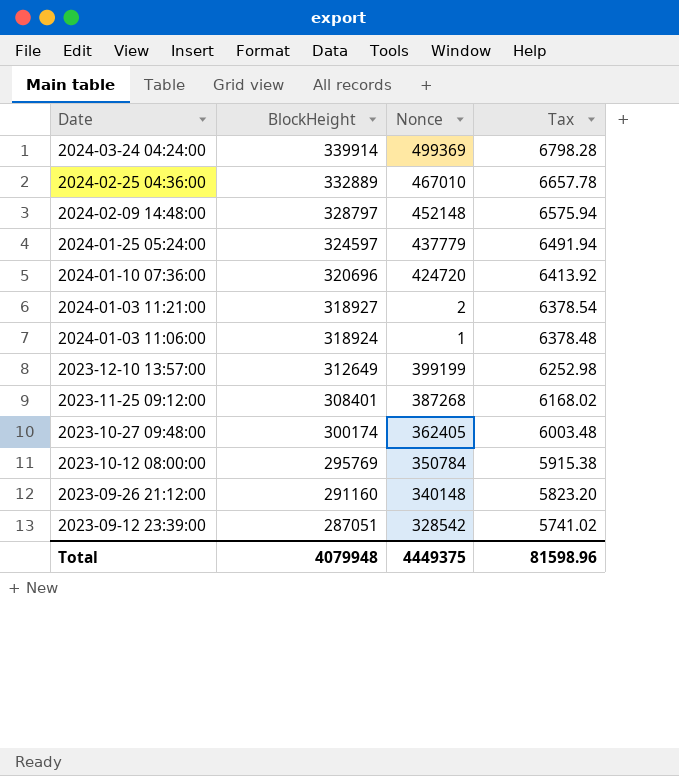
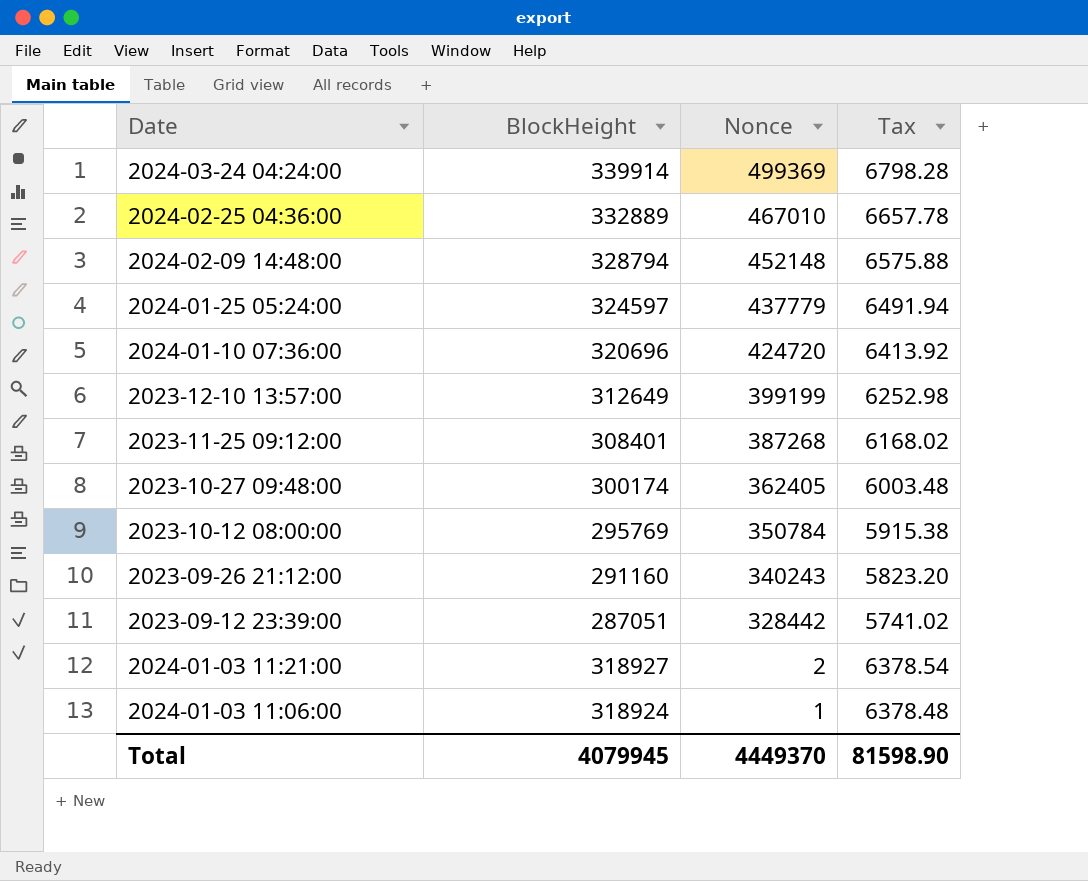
row order: Date descending -> Nonce descending
2024-02-09 14:48:00 | BlockHeight: 328797 -> 328794
2024-02-09 14:48:00 | Tax: 6575.94 -> 6575.88
2023-09-26 21:12:00 | Nonce: 340148 -> 340243
2023-09-12 23:39:00 | Nonce: 328542 -> 328442
Total | BlockHeight: 4079948 -> 4079945
Total | Nonce: 4449375 -> 4449370
Total | Tax: 81598.96 -> 81598.90

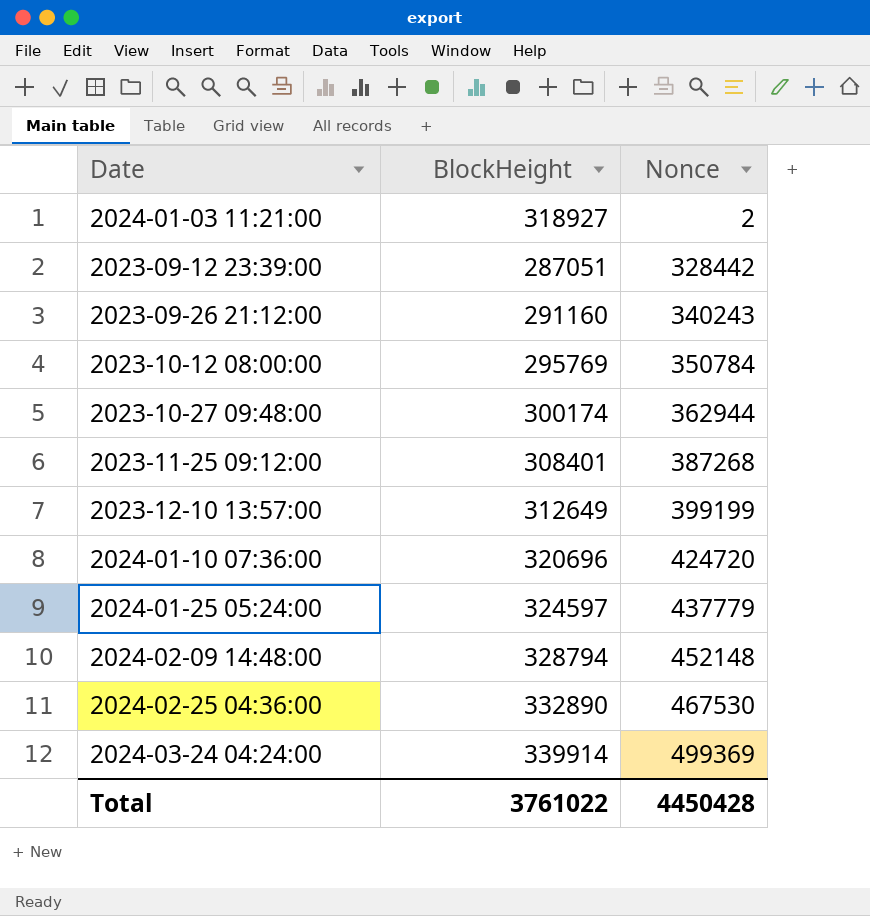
row order: Nonce descending -> Nonce ascending
column Tax | formula: [BlockHeight] * 0.02 -> none
row 2024-01-03 11:06:00: 318924 | 1 | 6378.48 -> none
2023-10-27 09:48:00 | Nonce: 362405 -> 362944
2024-02-25 04:36:00 | BlockHeight: 332889 -> 332890
2024-02-25 04:36:00 | Nonce: 467010 -> 467530
Total | BlockHeight: 4079945 -> 3761022
Total | Nonce: 4449370 -> 4450428

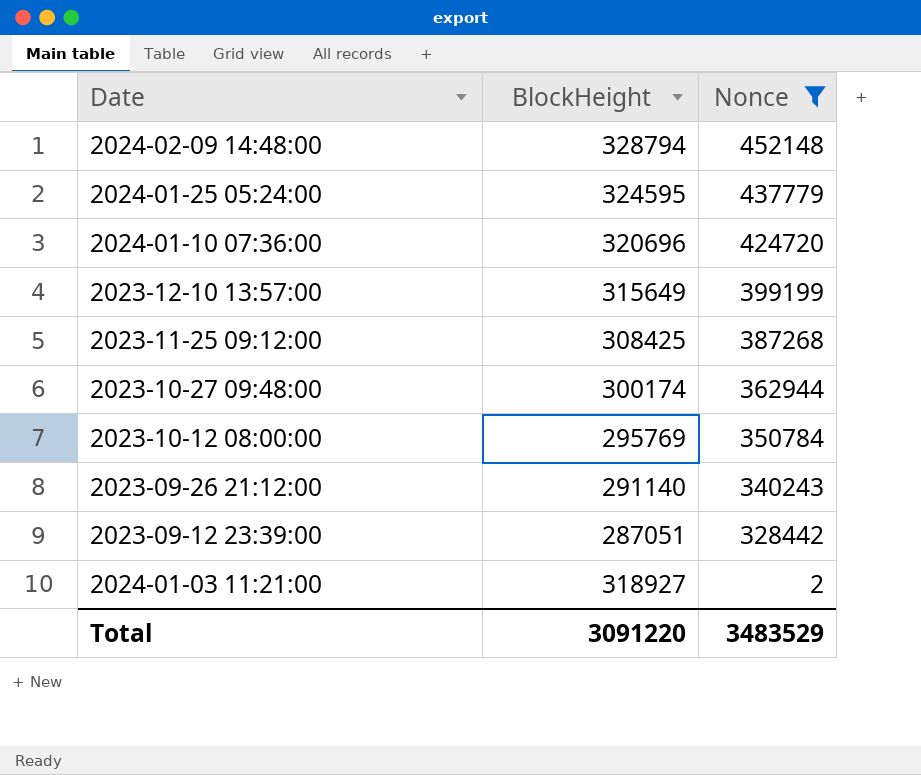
filter: none -> Nonce <= 452148
row order: Nonce ascending -> Nonce descending
2024-01-25 05:24:00 | BlockHeight: 324597 -> 324595
2023-12-10 13:57:00 | BlockHeight: 312649 -> 315649
2023-11-25 09:12:00 | BlockHeight: 308401 -> 308425
2023-09-26 21:12:00 | BlockHeight: 291160 -> 291140
Total | BlockHeight: 3761022 -> 3091220
Total | Nonce: 4450428 -> 3483529

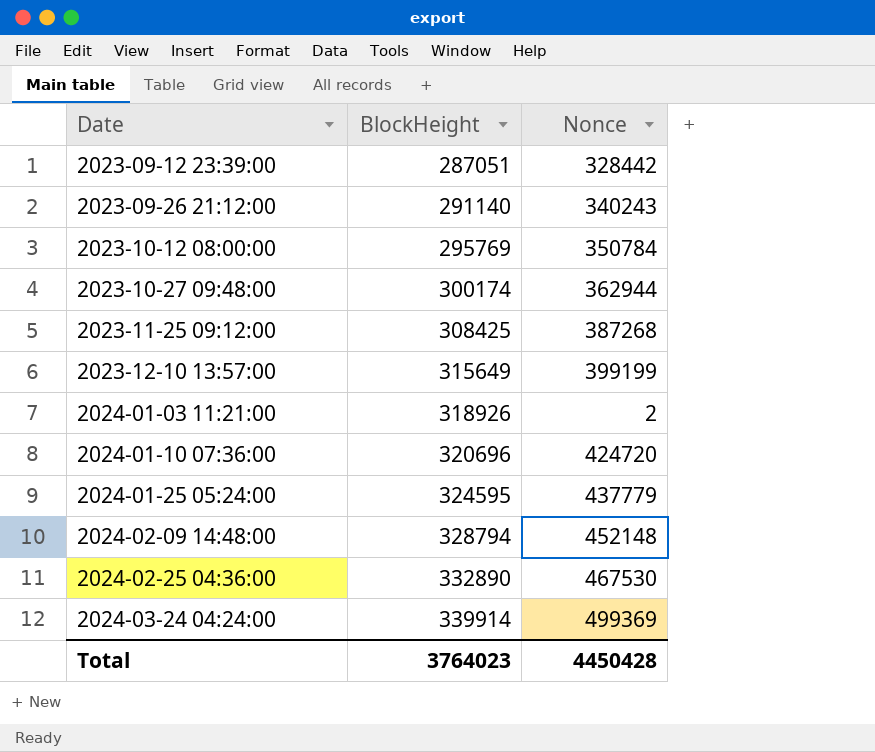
filter: Nonce <= 452148 -> none
row order: Nonce descending -> Date ascending
2024-01-03 11:21:00 | BlockHeight: 318927 -> 318926
Total | BlockHeight: 3091220 -> 3764023
Total | Nonce: 3483529 -> 4450428

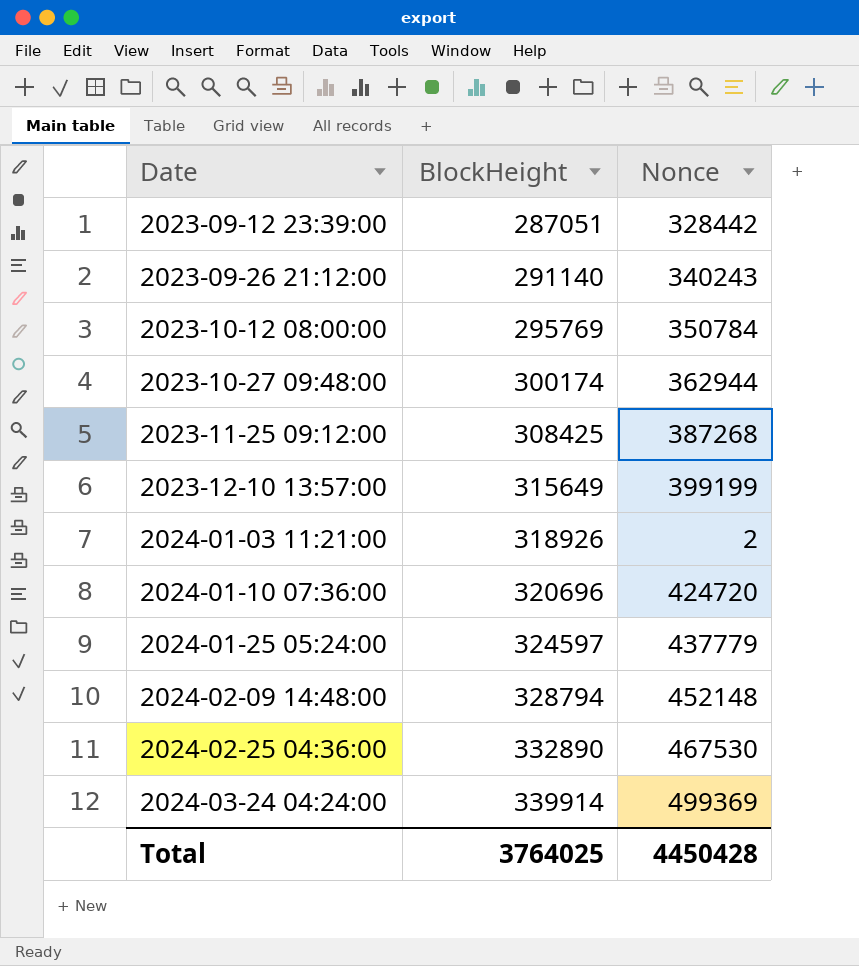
2024-01-25 05:24:00 | BlockHeight: 324595 -> 324597
Total | BlockHeight: 3764023 -> 3764025

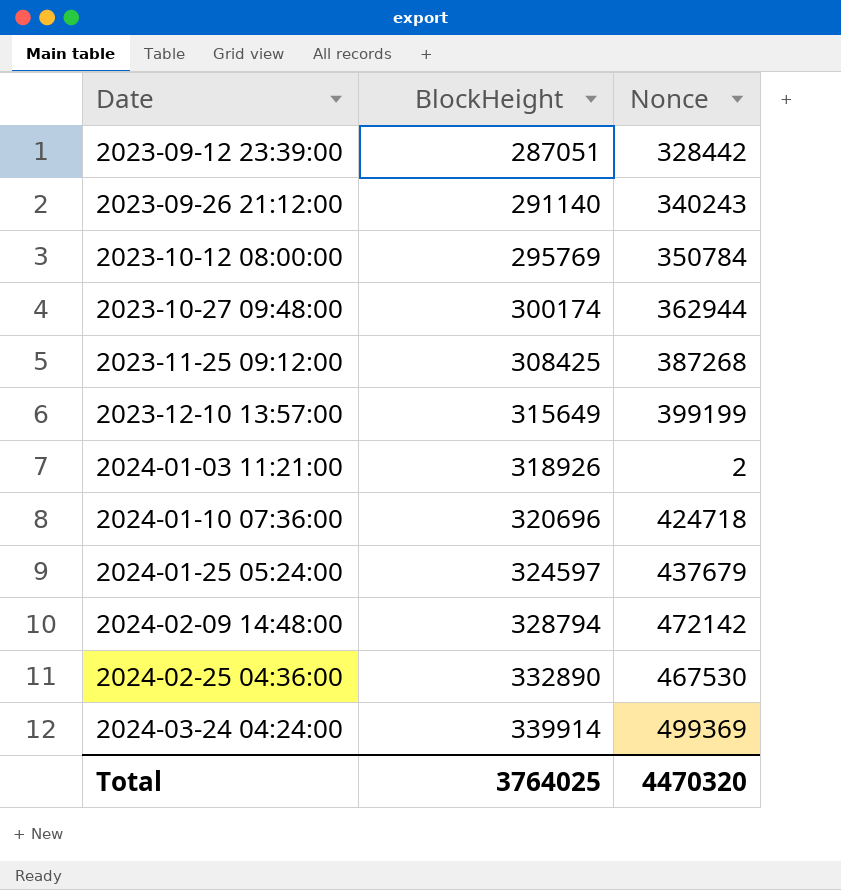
2024-01-10 07:36:00 | Nonce: 424720 -> 424718
2024-01-25 05:24:00 | Nonce: 437779 -> 437679
2024-02-09 14:48:00 | Nonce: 452148 -> 472142
Total | Nonce: 4450428 -> 4470320

